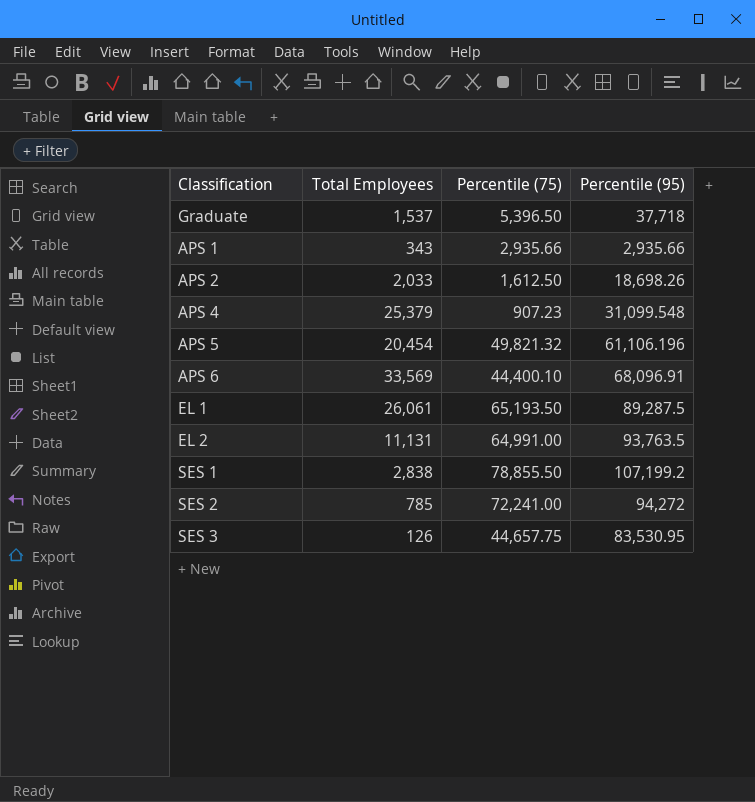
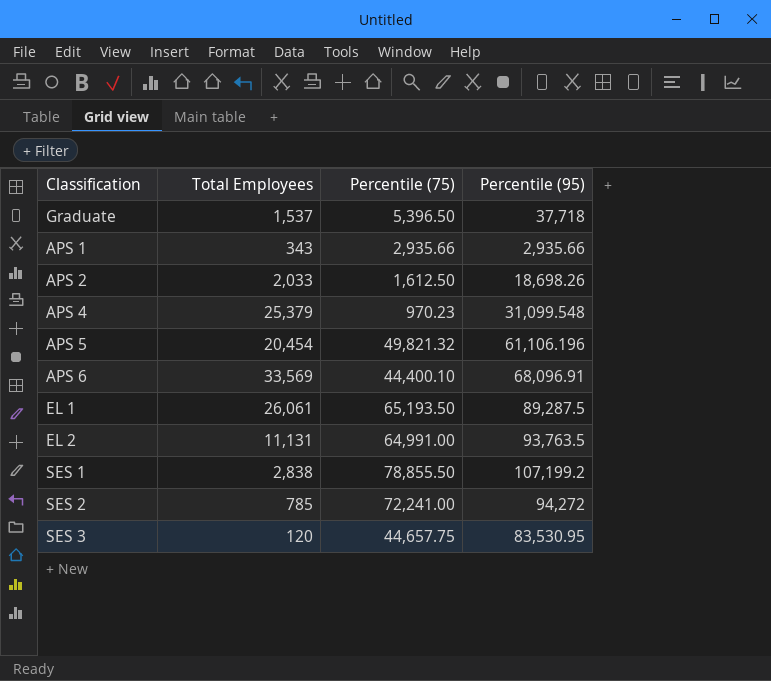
APS 4 | Percentile (75): 907.23 -> 970.23
SES 3 | Total Employees: 126 -> 120

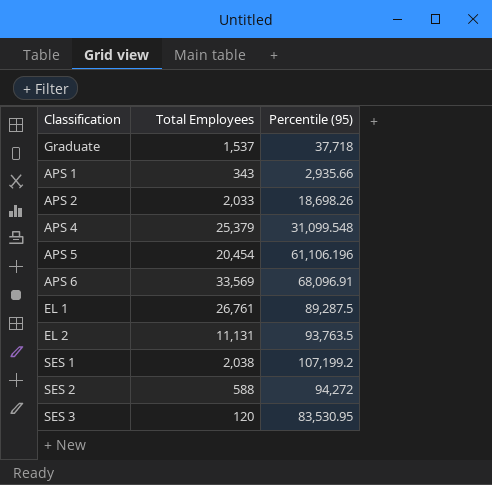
column Percentile (75) | position: 3 -> none
EL 1 | Total Employees: 26,061 -> 26,761
SES 1 | Total Employees: 2,838 -> 2,038
SES 2 | Total Employees: 785 -> 588

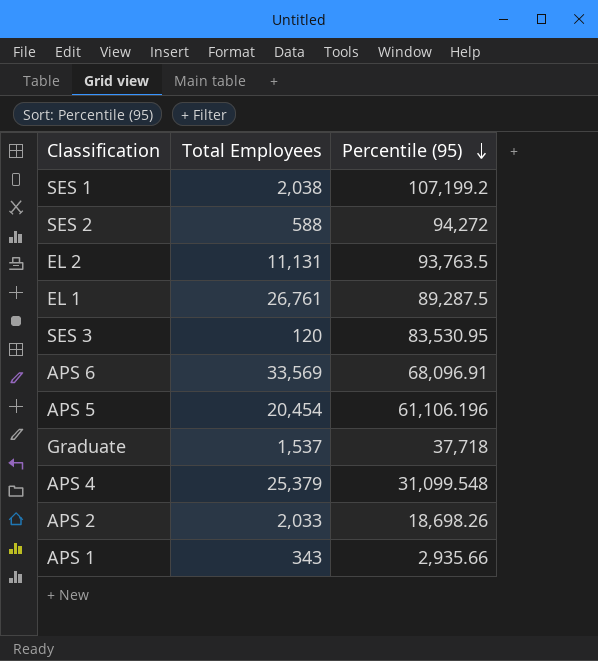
row order: none -> Percentile (95) descending

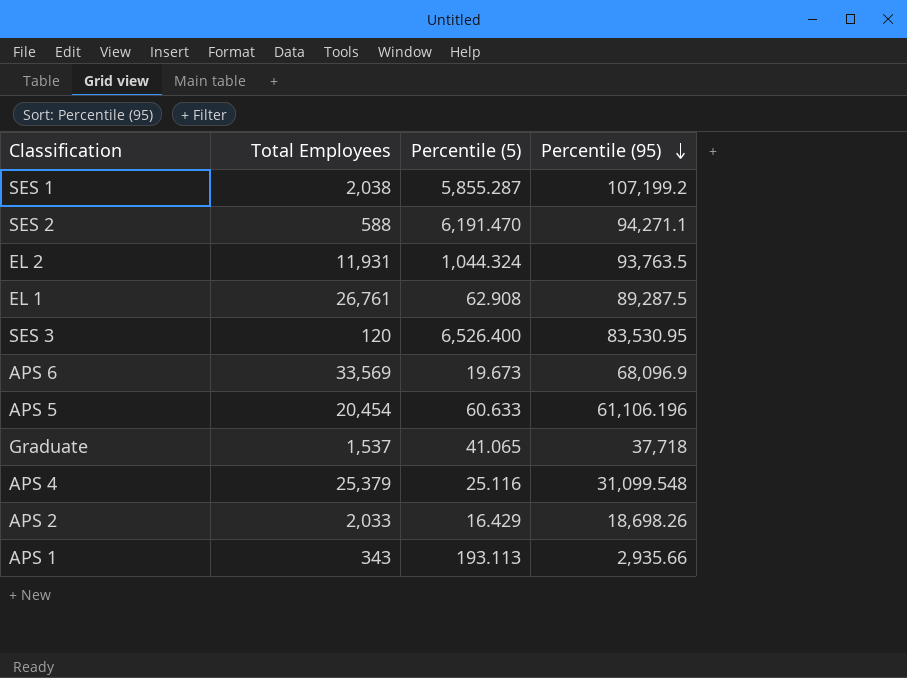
column Percentile (5) | position: none -> 3
SES 2 | Percentile (95): 94,272 -> 94,271.1
EL 2 | Total Employees: 11,131 -> 11,931
APS 6 | Percentile (95): 68,096.91 -> 68,096.9

